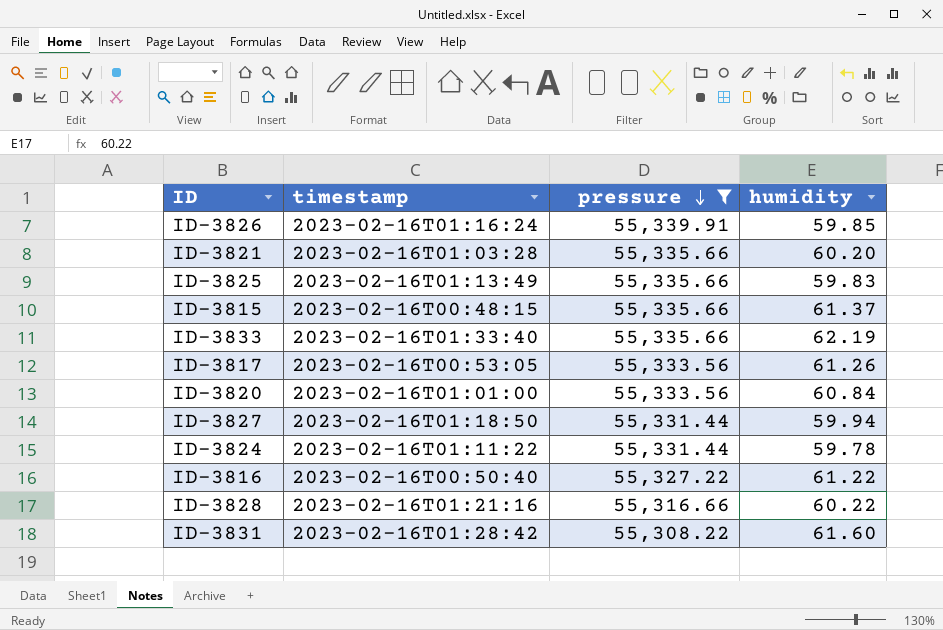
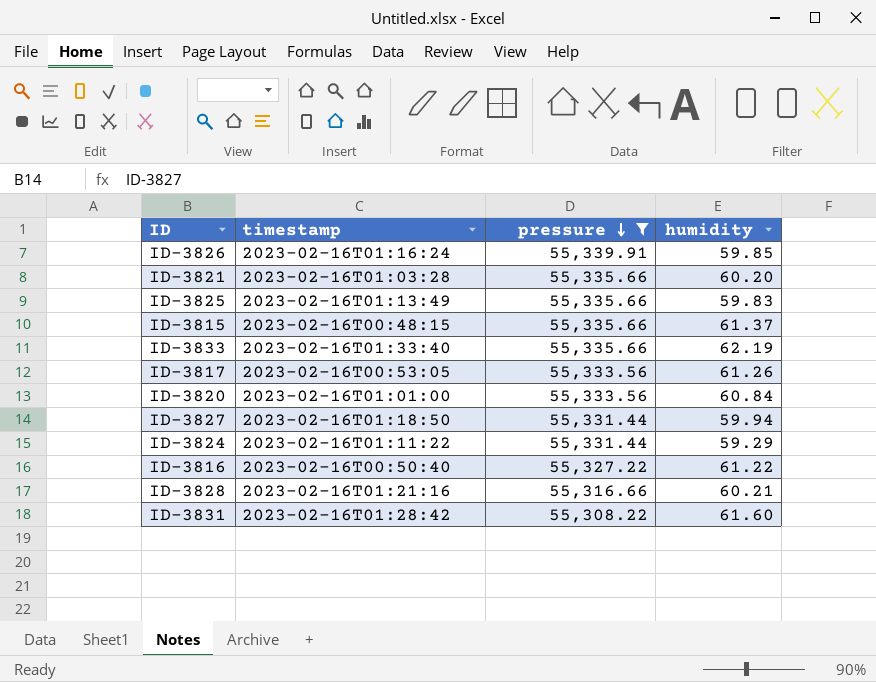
ID-3824 | humidity: 59.78 -> 59.29
ID-3828 | humidity: 60.22 -> 60.21

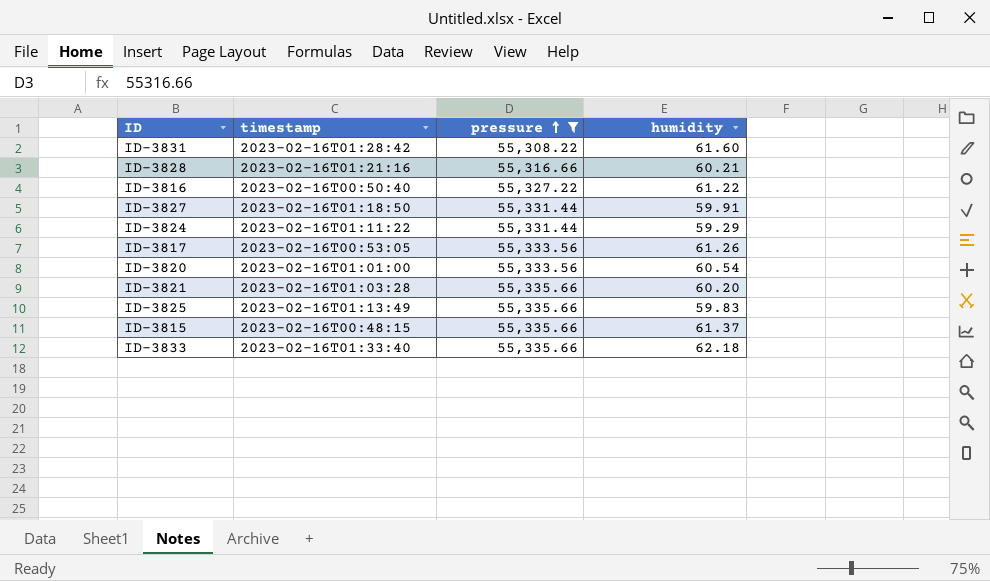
row order: pressure descending -> pressure ascending
row ID-3826: 2023-02-16T01:16:24 | 55,339.91 | 59.85 -> none
ID-3827 | humidity: 59.94 -> 59.91
ID-3820 | humidity: 60.84 -> 60.54
ID-3833 | humidity: 62.19 -> 62.18

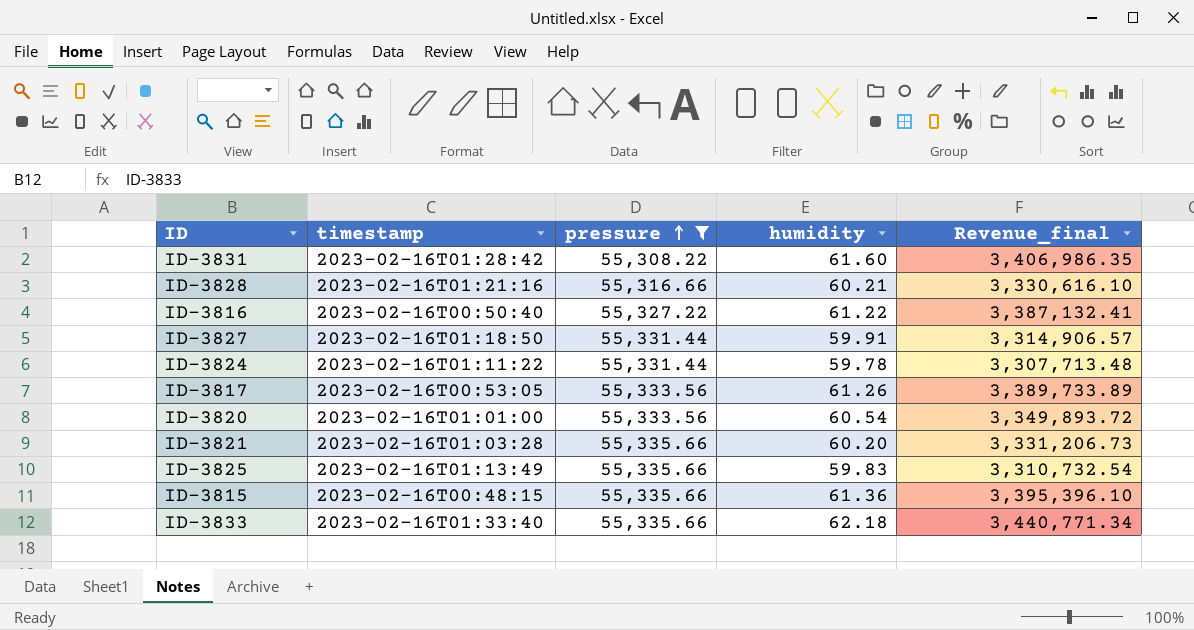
column Revenue_final | formula: none -> [pressure] * [humidity]
ID-3824 | humidity: 59.29 -> 59.78
ID-3815 | humidity: 61.37 -> 61.36

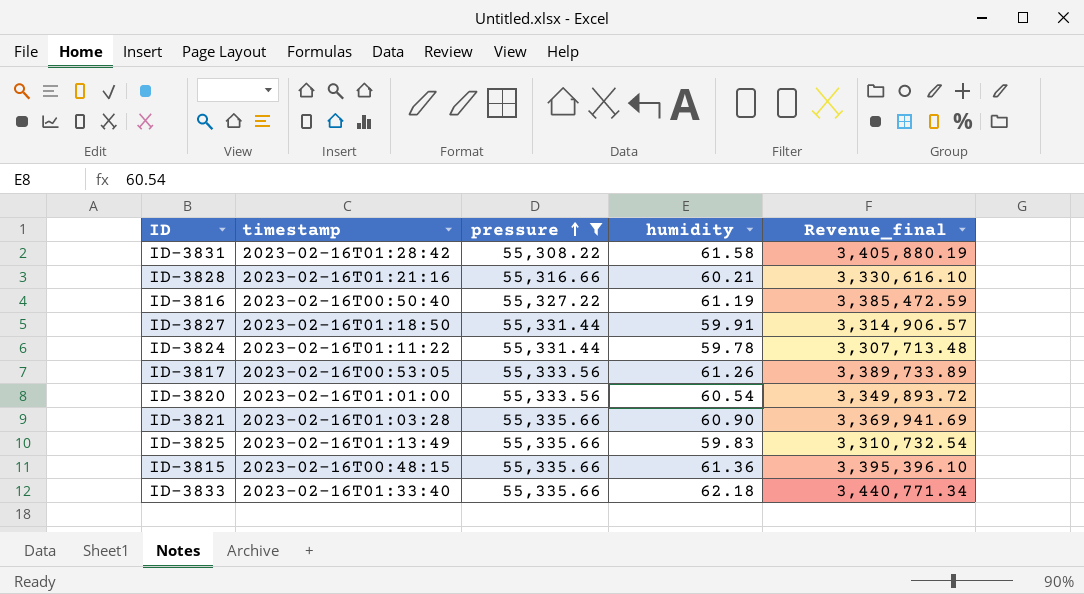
ID-3831 | humidity: 61.60 -> 61.58
ID-3831 | Revenue_final: 3,406,986.35 -> 3,405,880.19
ID-3816 | humidity: 61.22 -> 61.19
ID-3816 | Revenue_final: 3,387,132.41 -> 3,385,472.59
ID-3821 | humidity: 60.20 -> 60.90
ID-3821 | Revenue_final: 3,331,206.73 -> 3,369,941.69

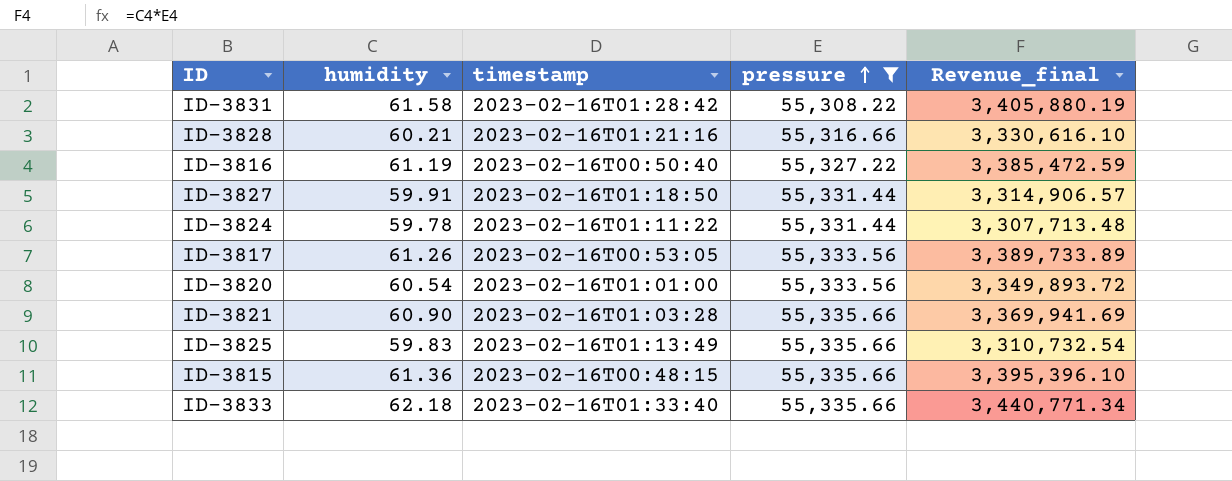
column humidity | position: 4 -> 2

